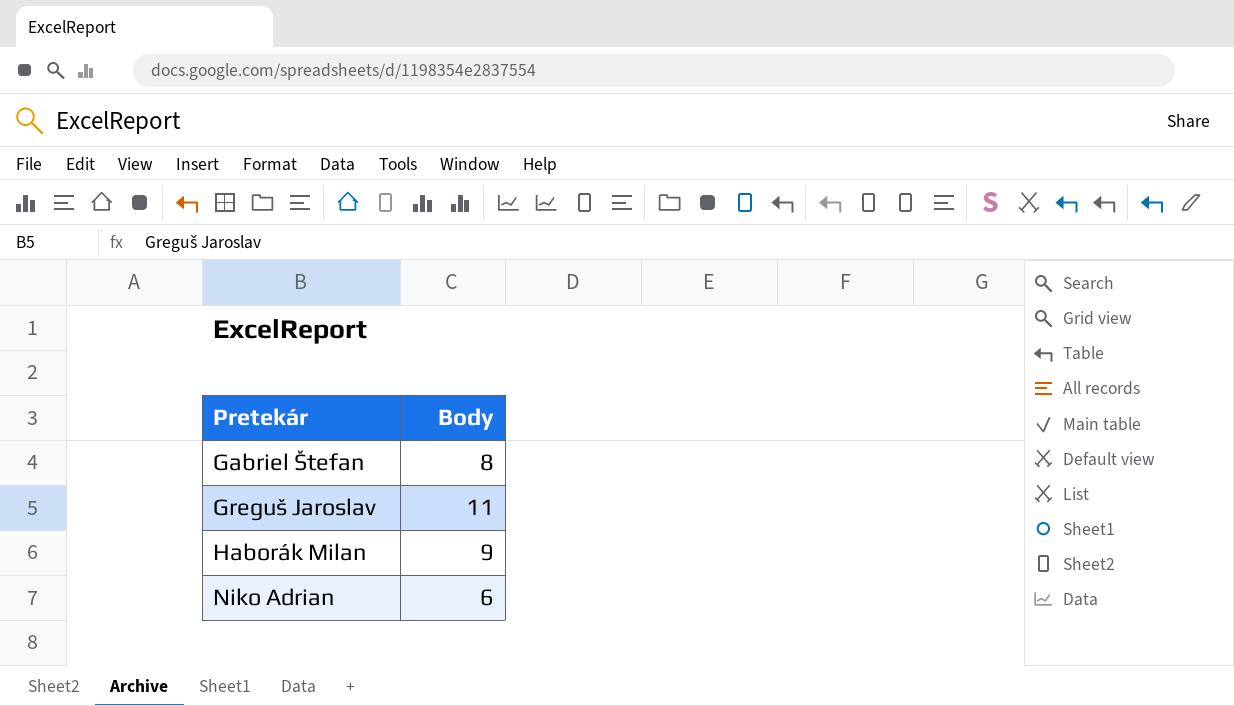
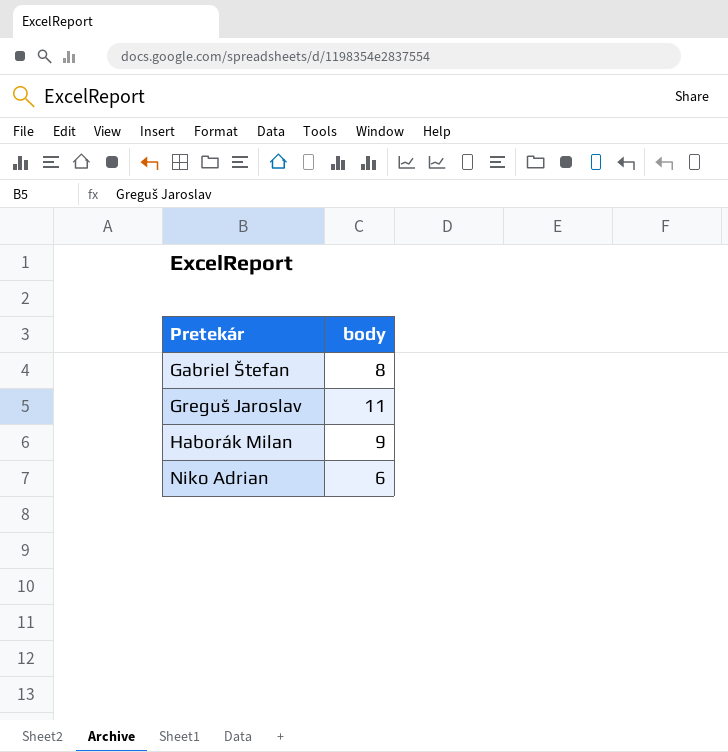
column name: Body -> body

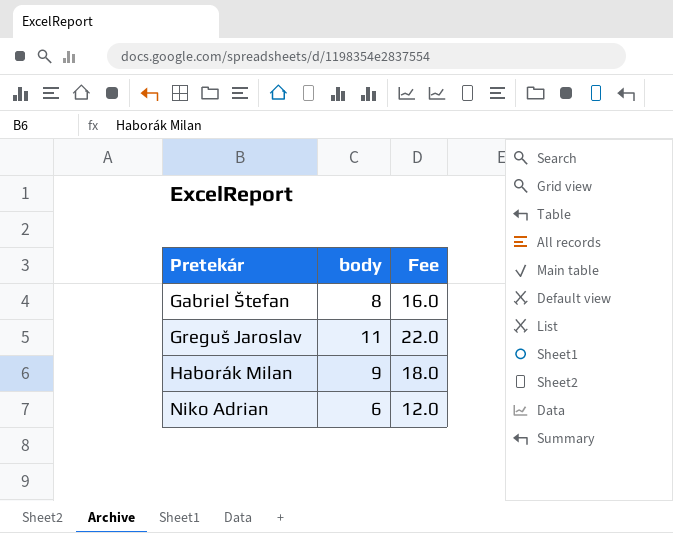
column Fee | formula: none -> [body] * 2

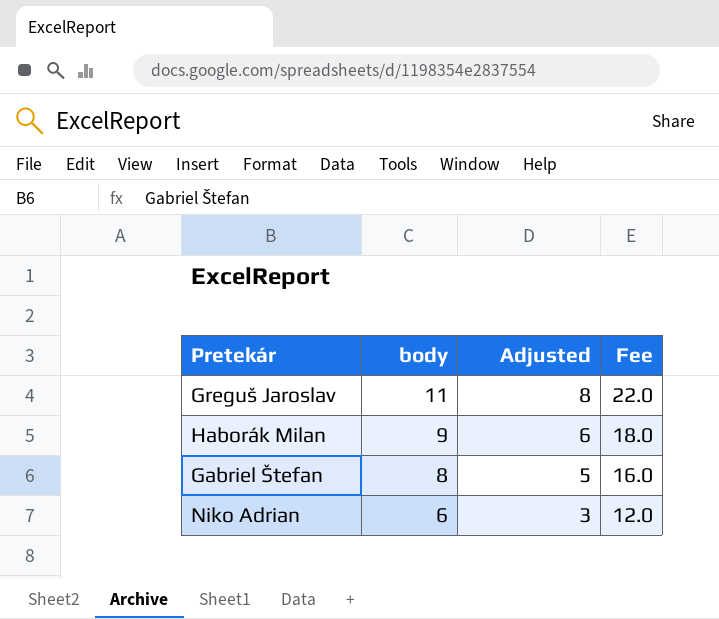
row order: Pretekár ascending -> body descending
column Adjusted | formula: none -> [body] - 3

